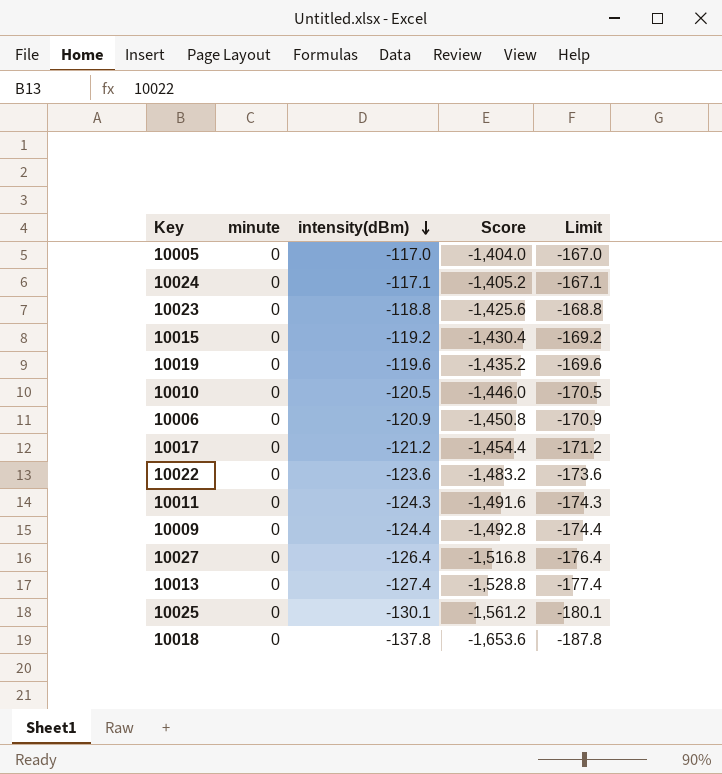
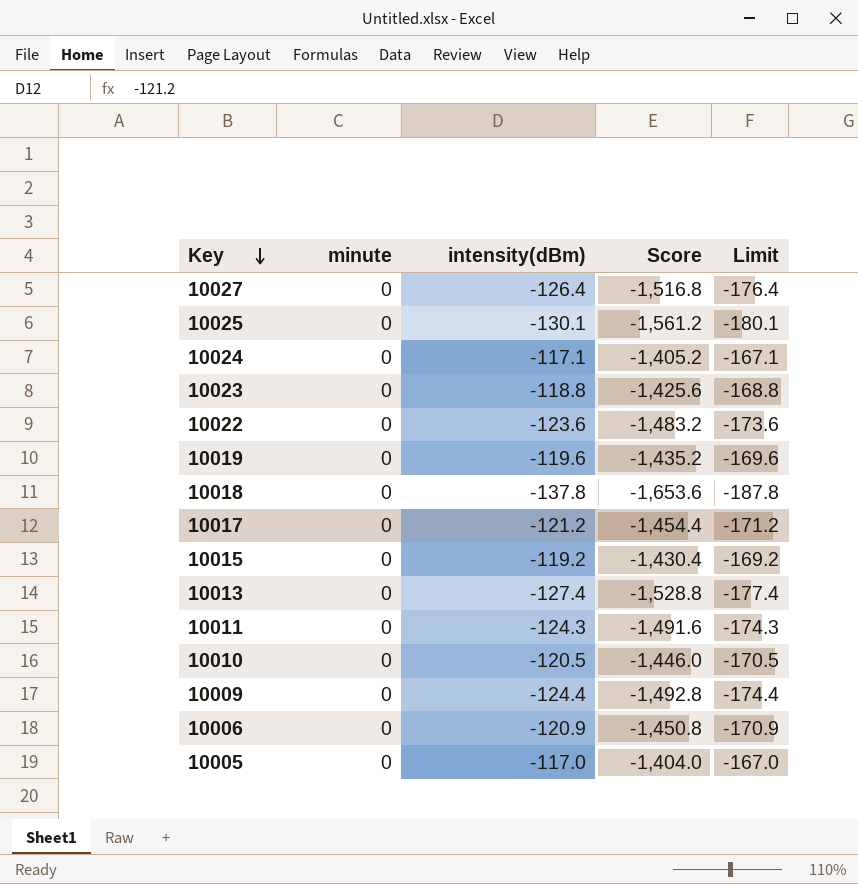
row order: intensity(dBm) descending -> Key descending

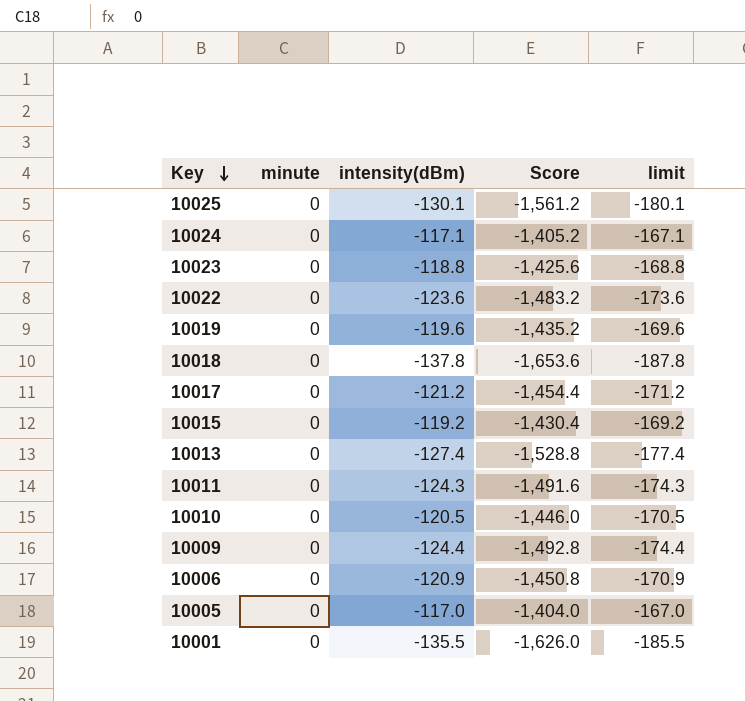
column name: Limit -> limit
row 10027: 0 | -126.4 | -1,516.8 | -176.4 -> none
row 10001: none -> 0 | -135.5 | -1,626.0 | -185.5

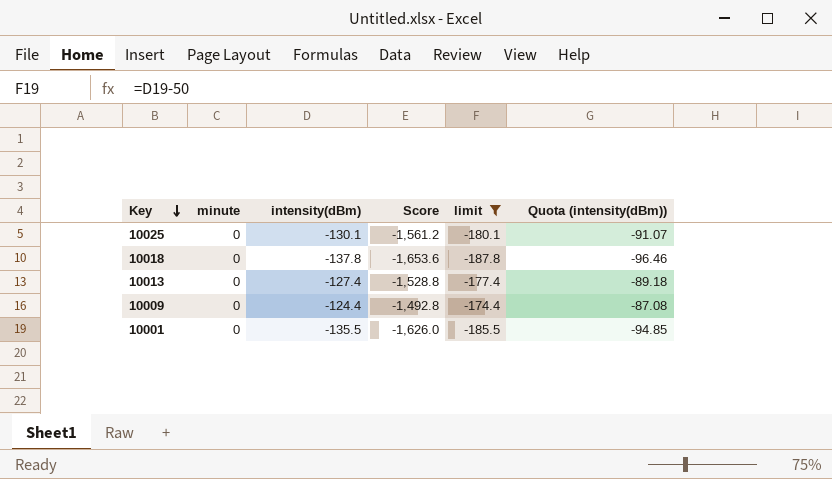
filter: none -> limit <= -174.4
column Quota (intensity(dBm)) | formula: none -> [intensity(dBm)] * 0.7

